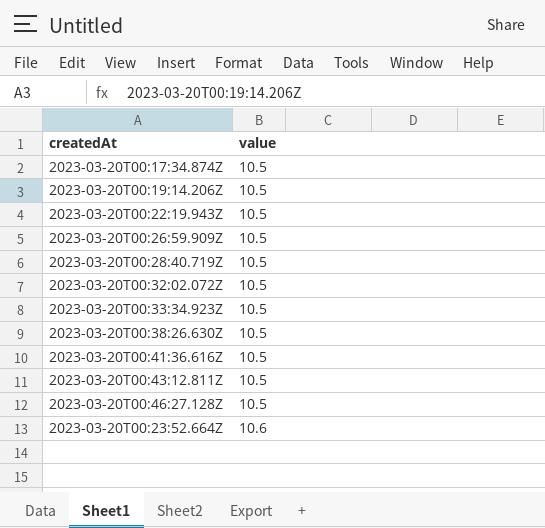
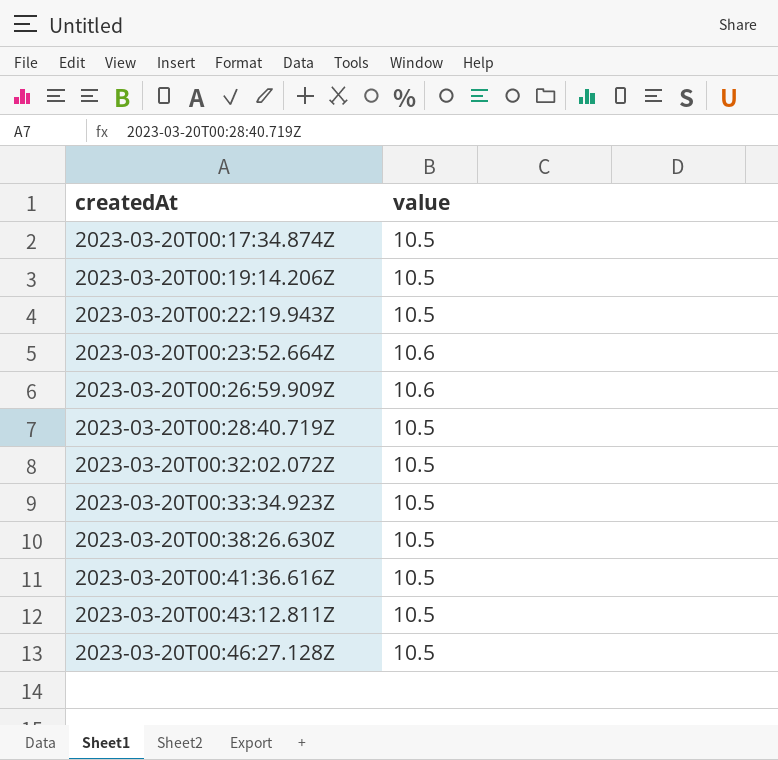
row order: value ascending -> createdAt ascending
2023-03-20T00:26:59.909Z | value: 10.5 -> 10.6

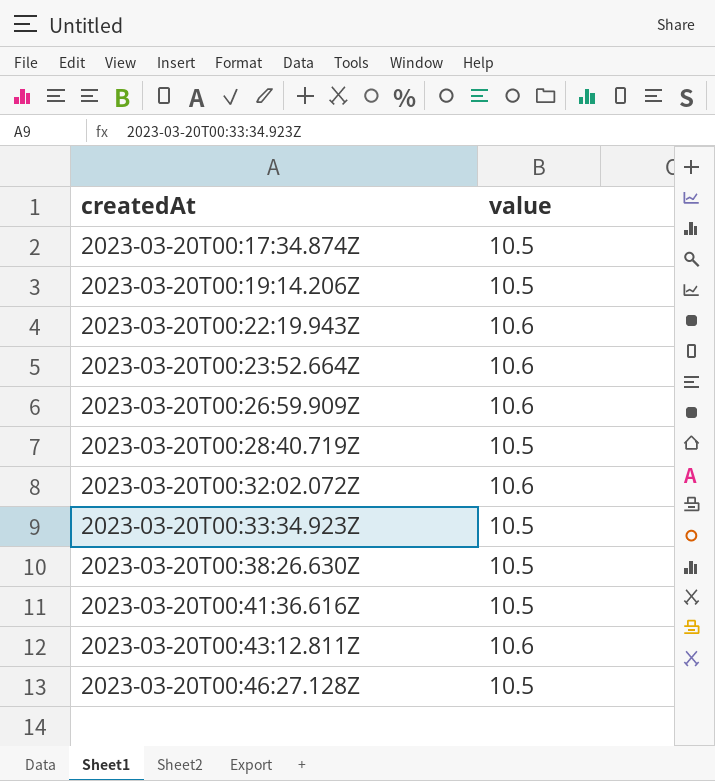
2023-03-20T00:22:19.943Z | value: 10.5 -> 10.6
2023-03-20T00:32:02.072Z | value: 10.5 -> 10.6
2023-03-20T00:43:12.811Z | value: 10.5 -> 10.6

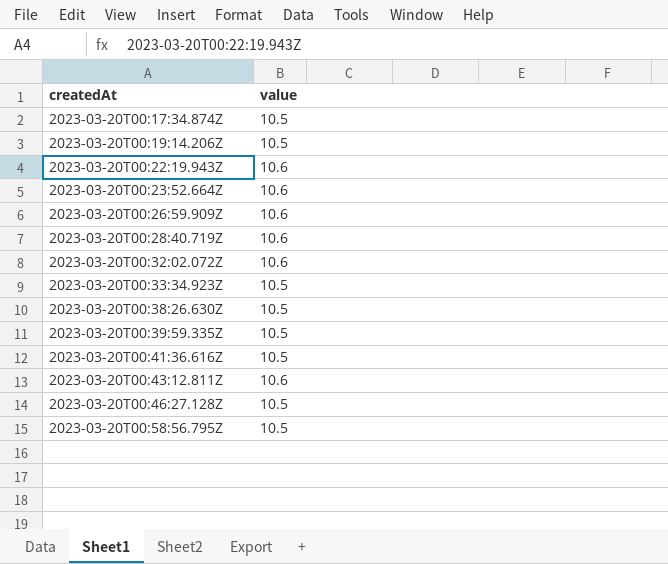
2023-03-20T00:28:40.719Z | value: 10.5 -> 10.6
row 2023-03-20T00:39:59.335Z: none -> 10.5
row 2023-03-20T00:58:56.795Z: none -> 10.5

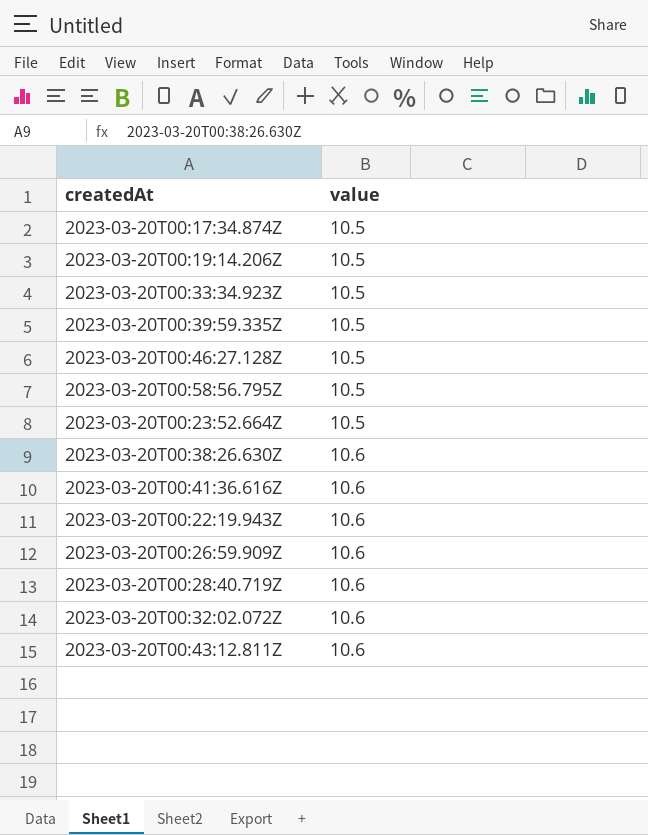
row order: createdAt ascending -> value ascending
2023-03-20T00:23:52.664Z | value: 10.6 -> 10.5
2023-03-20T00:38:26.630Z | value: 10.5 -> 10.6
2023-03-20T00:41:36.616Z | value: 10.5 -> 10.6

